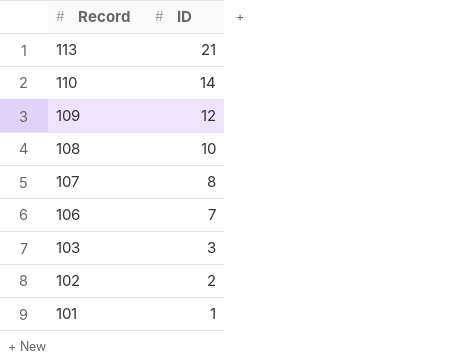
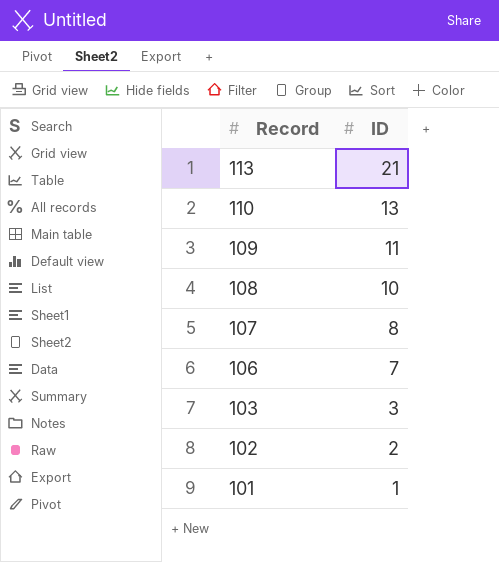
110 | ID: 14 -> 13
109 | ID: 12 -> 11

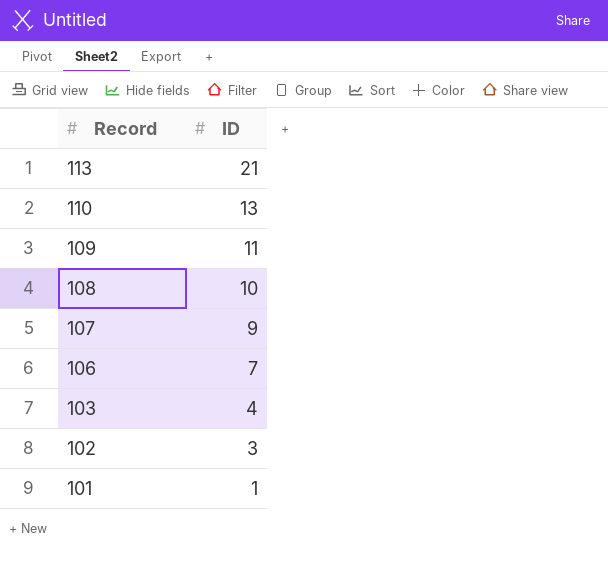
107 | ID: 8 -> 9
103 | ID: 3 -> 4
102 | ID: 2 -> 3

